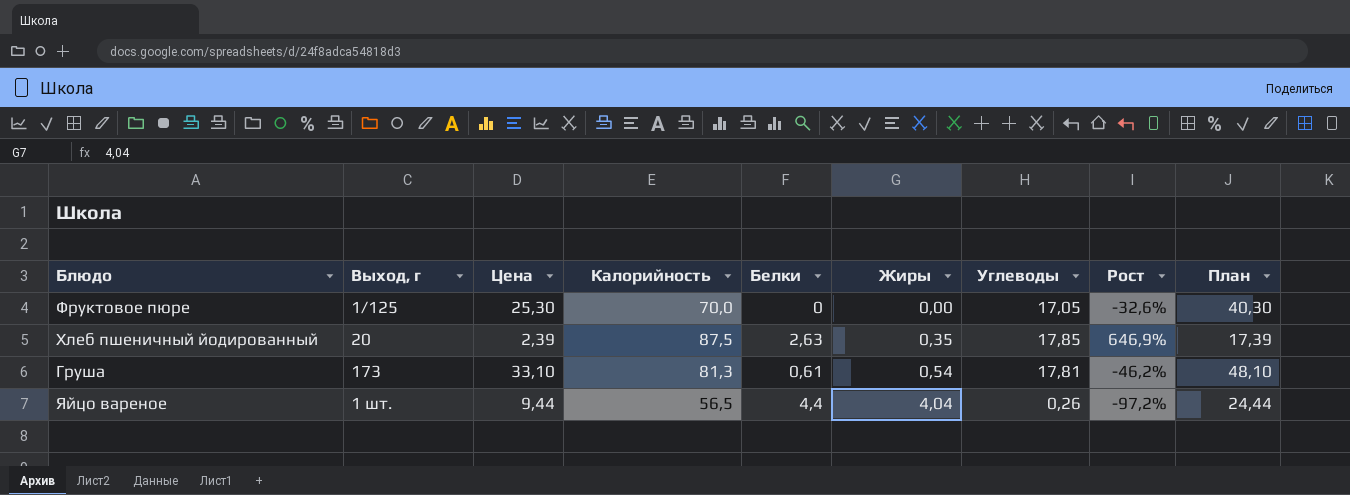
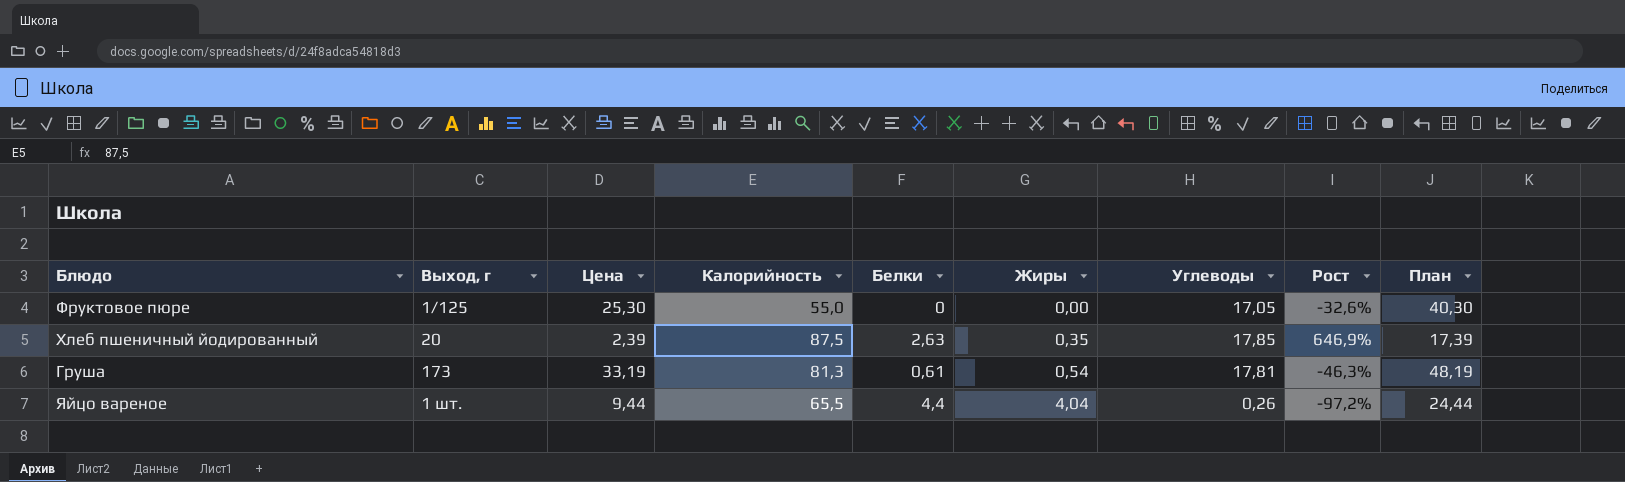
Фруктовое пюре | Калорийность: 70,0 -> 55,0
Груша | Цена: 33,10 -> 33,19
Груша | Рост: -46,2% -> -46,3%
Груша | План: 48,10 -> 48,19
Яйцо вареное | Калорийность: 56,5 -> 65,5

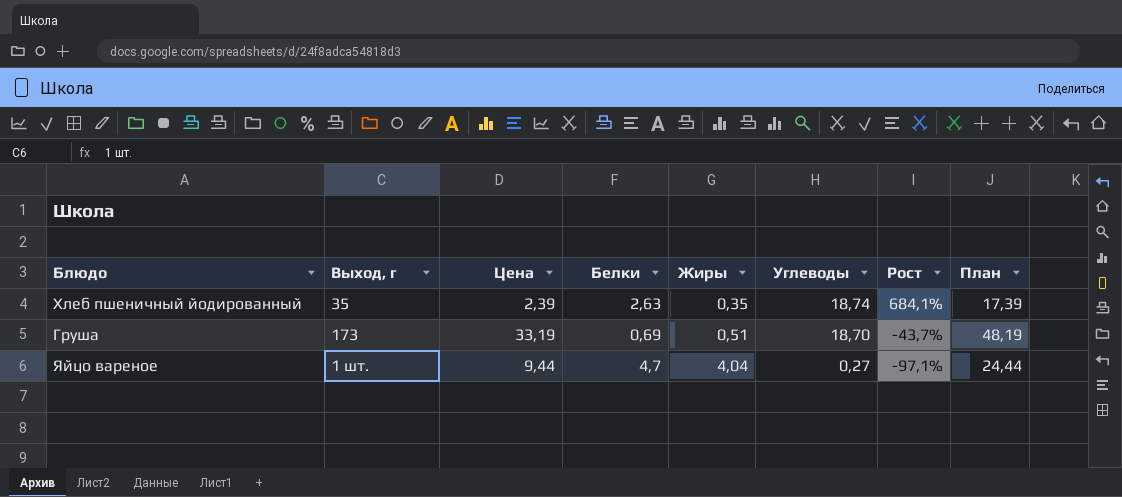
column Калорийность | position: 4 -> none
row Фруктовое пюре: 1/125 | 25,30 | 55,0 | 0 | 0,00 | 17,05 | -32,6% | 40,30 -> none
Хлеб пшеничный йодированный | Выход, г: 20 -> 35
Хлеб пшеничный йодированный | Углеводы: 17,85 -> 18,74
Хлеб пшеничный йодированный | Рост: 646,9% -> 684,1%
Груша | Белки: 0,61 -> 0,69
Груша | Жиры: 0,54 -> 0,51
Груша | Углеводы: 17,81 -> 18,70
Груша | Рост: -46,3% -> -43,7%
Яйцо вареное | Белки: 4,4 -> 4,7
Яйцо вареное | Углеводы: 0,26 -> 0,27
Яйцо вареное | Рост: -97,2% -> -97,1%

